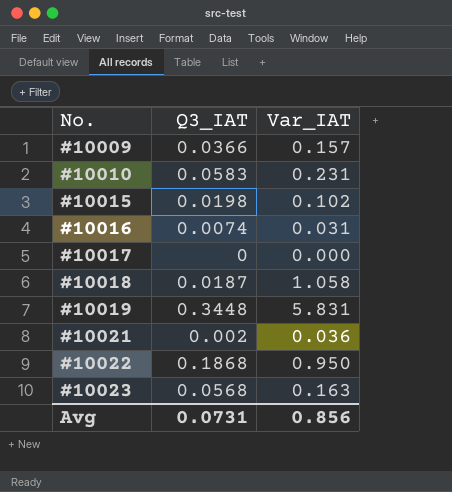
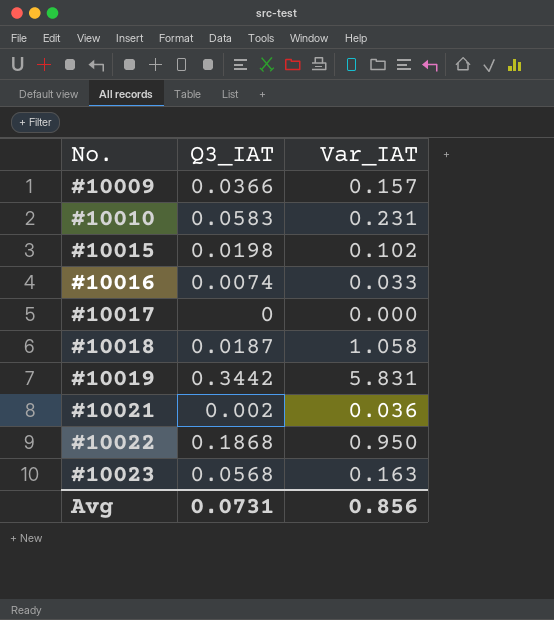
#10016 | Var_IAT: 0.031 -> 0.033
#10019 | Q3_IAT: 0.3448 -> 0.3442

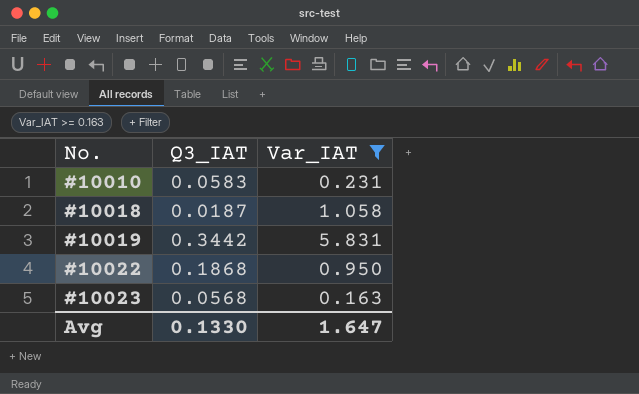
filter: none -> Var_IAT >= 0.163
Avg | Q3_IAT: 0.0731 -> 0.1330
Avg | Var_IAT: 0.856 -> 1.647

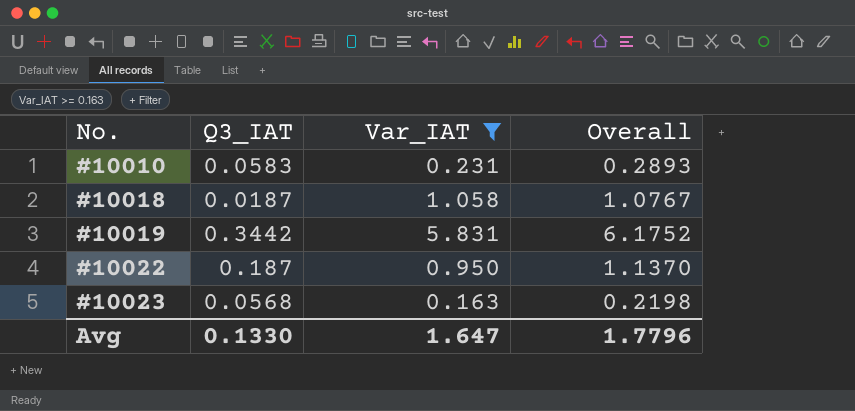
column Overall | formula: none -> [Q3_IAT] + [Var_IAT]
#10022 | Q3_IAT: 0.1868 -> 0.187

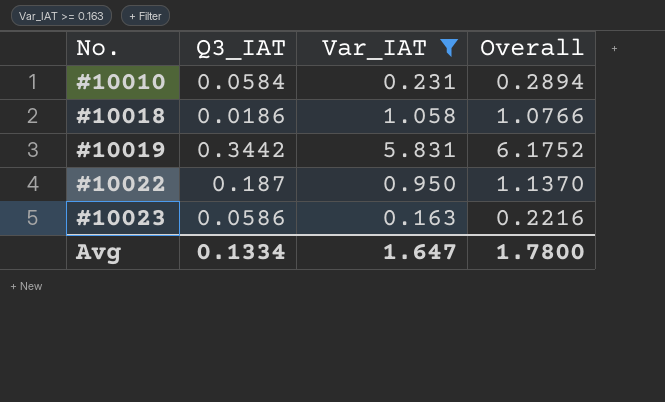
#10010 | Q3_IAT: 0.0583 -> 0.0584
#10010 | Overall: 0.2893 -> 0.2894
#10018 | Q3_IAT: 0.0187 -> 0.0186
#10018 | Overall: 1.0767 -> 1.0766
#10023 | Q3_IAT: 0.0568 -> 0.0586
#10023 | Overall: 0.2198 -> 0.2216
Avg | Q3_IAT: 0.1330 -> 0.1334
Avg | Overall: 1.7796 -> 1.7800

